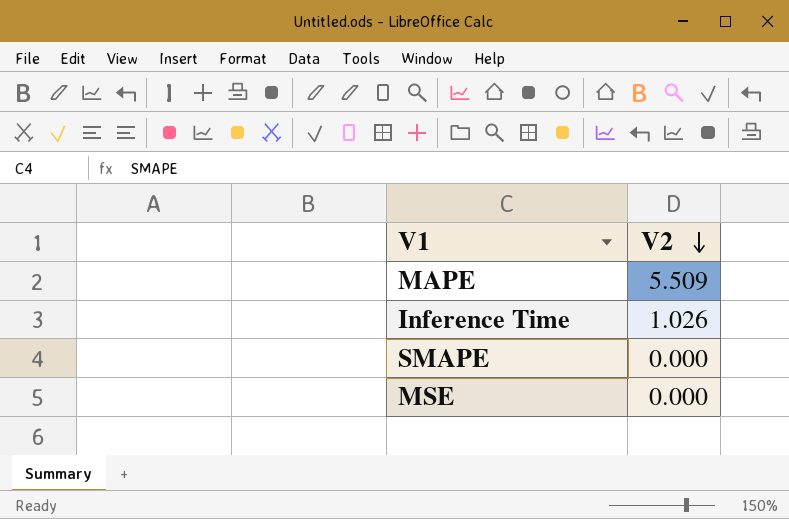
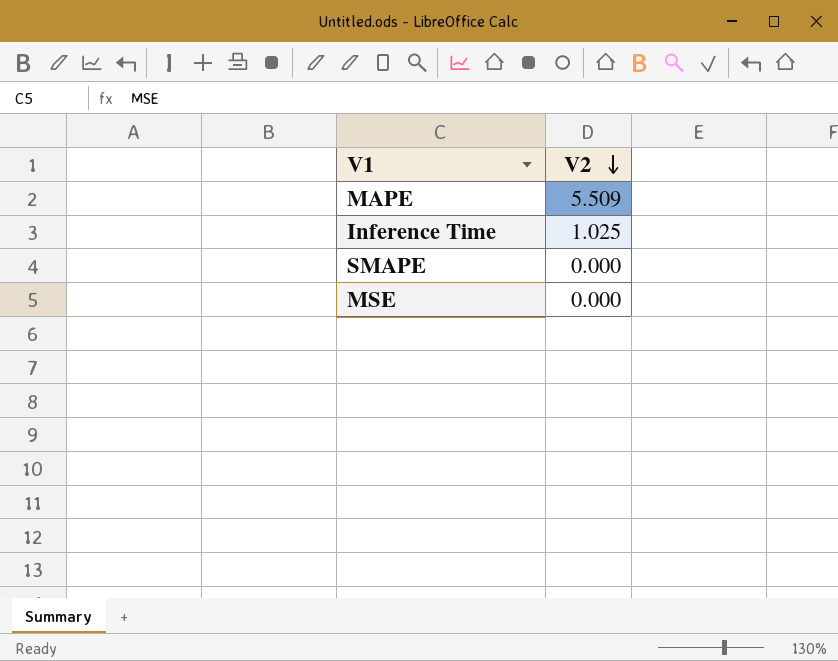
Inference Time | V2: 1.026 -> 1.025

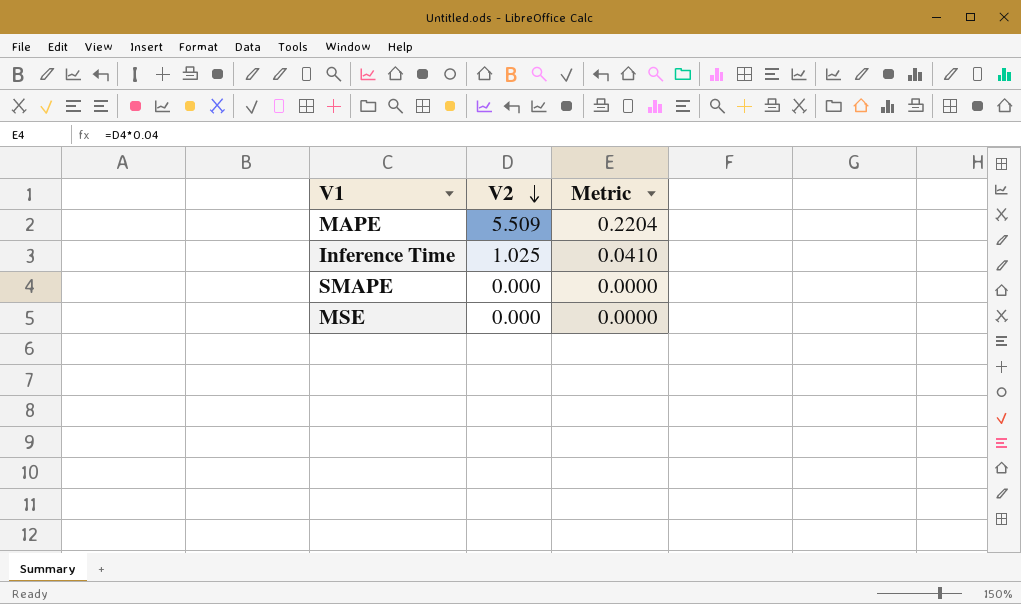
column Metric | formula: none -> [V2] * 0.04

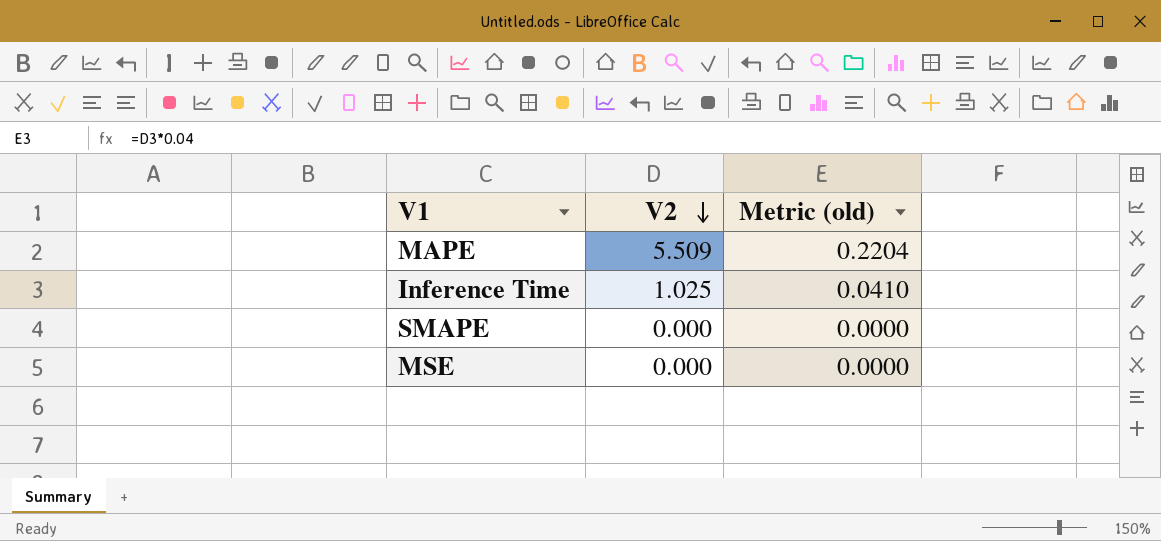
column name: Metric -> Metric (old)

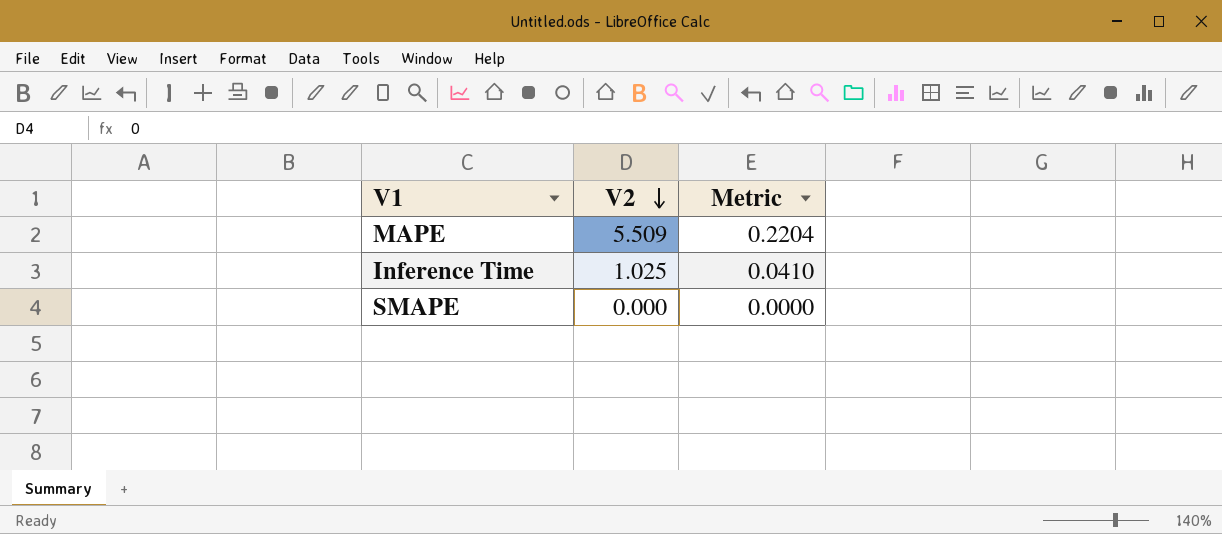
column name: Metric (old) -> Metric
row MSE: 0.000 | 0.0000 -> none

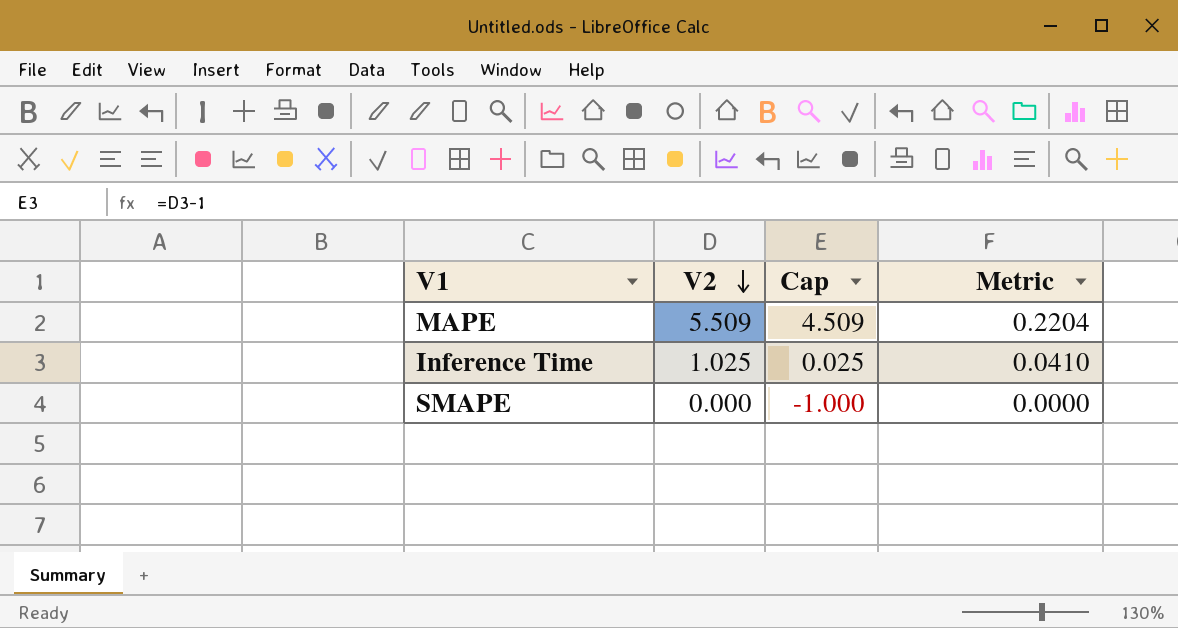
column Cap | formula: none -> [V2] - 1

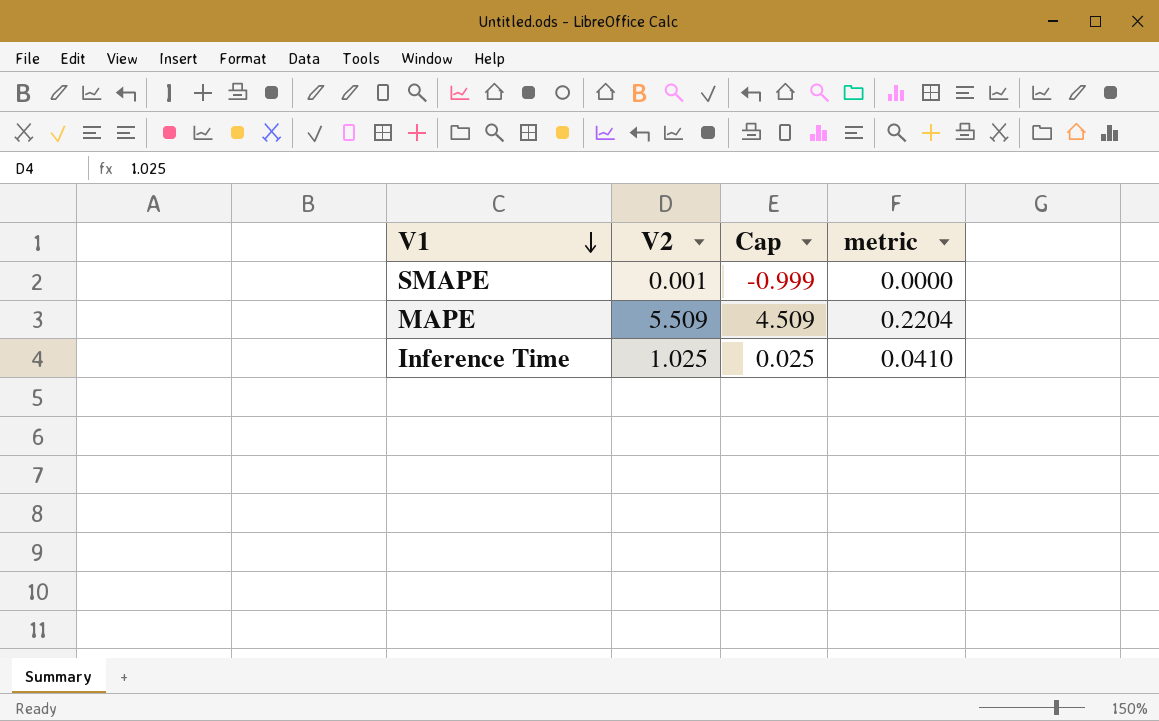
row order: V2 descending -> V1 descending
column name: Metric -> metric
SMAPE | V2: 0.000 -> 0.001
SMAPE | Cap: -1.000 -> -0.999

